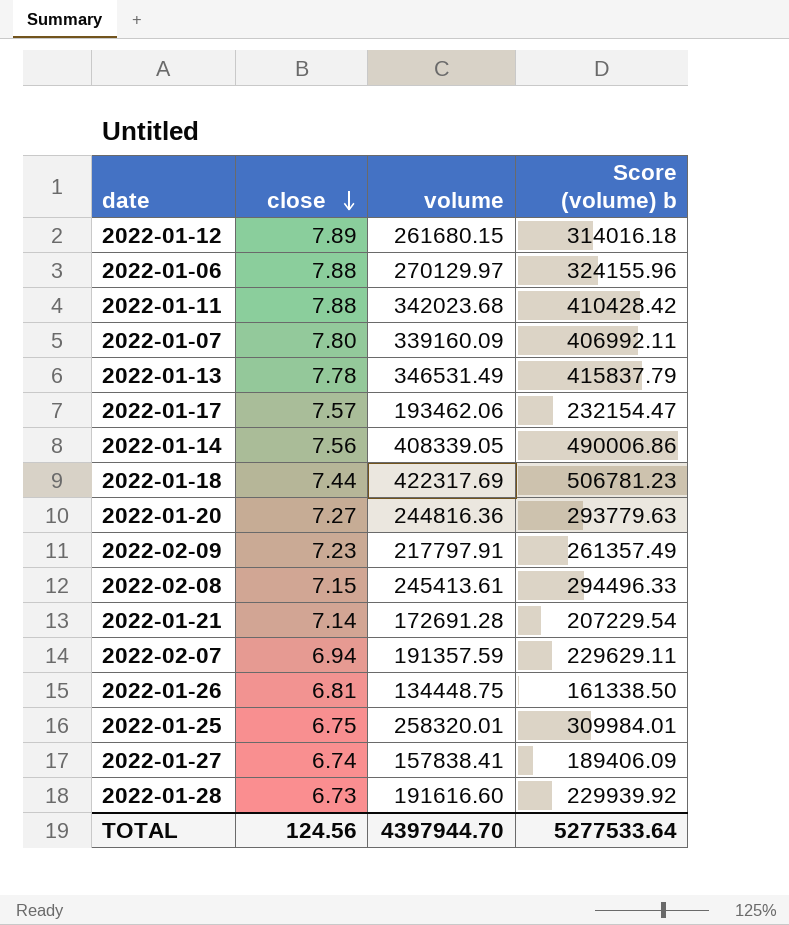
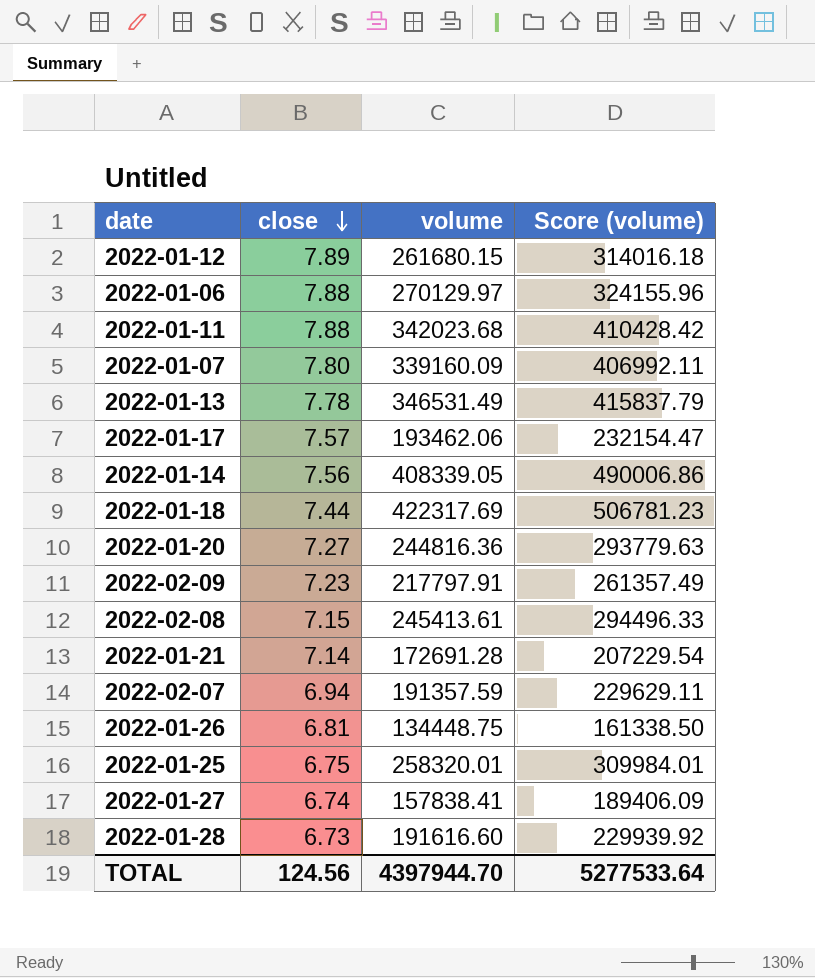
column name: Score (volume) b -> Score (volume)

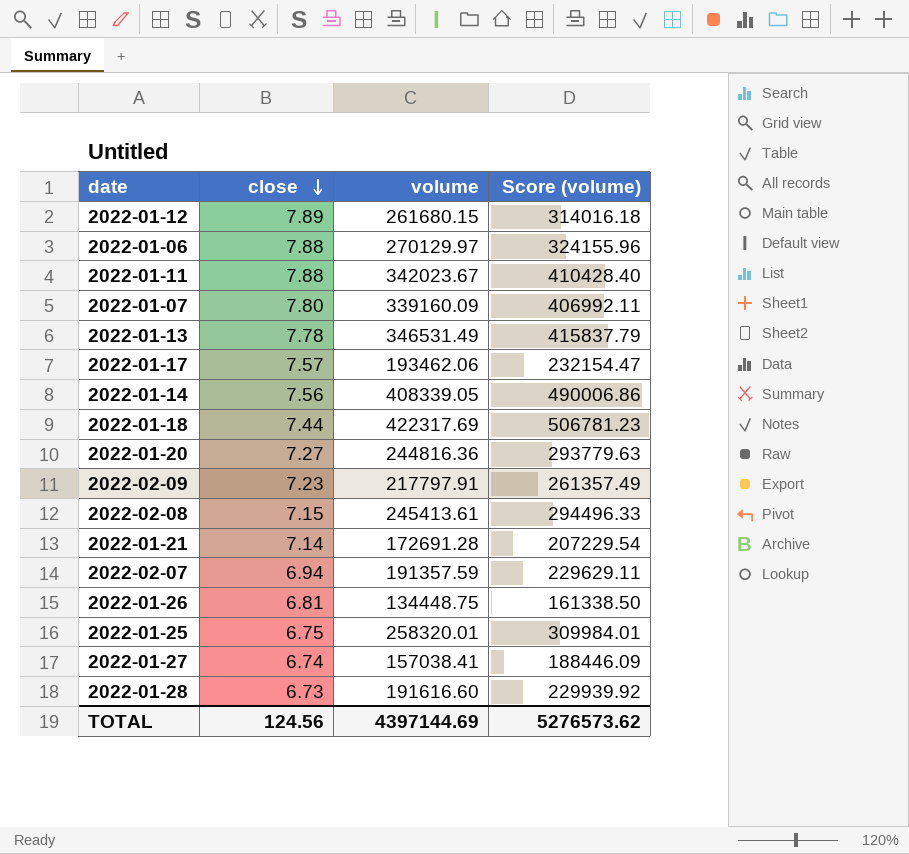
2022-01-11 | volume: 342023.68 -> 342023.67
2022-01-11 | Score (volume): 410428.42 -> 410428.40
2022-01-27 | volume: 157838.41 -> 157038.41
2022-01-27 | Score (volume): 189406.09 -> 188446.09
TOTAL | volume: 4397944.70 -> 4397144.69
TOTAL | Score (volume): 5277533.64 -> 5276573.62

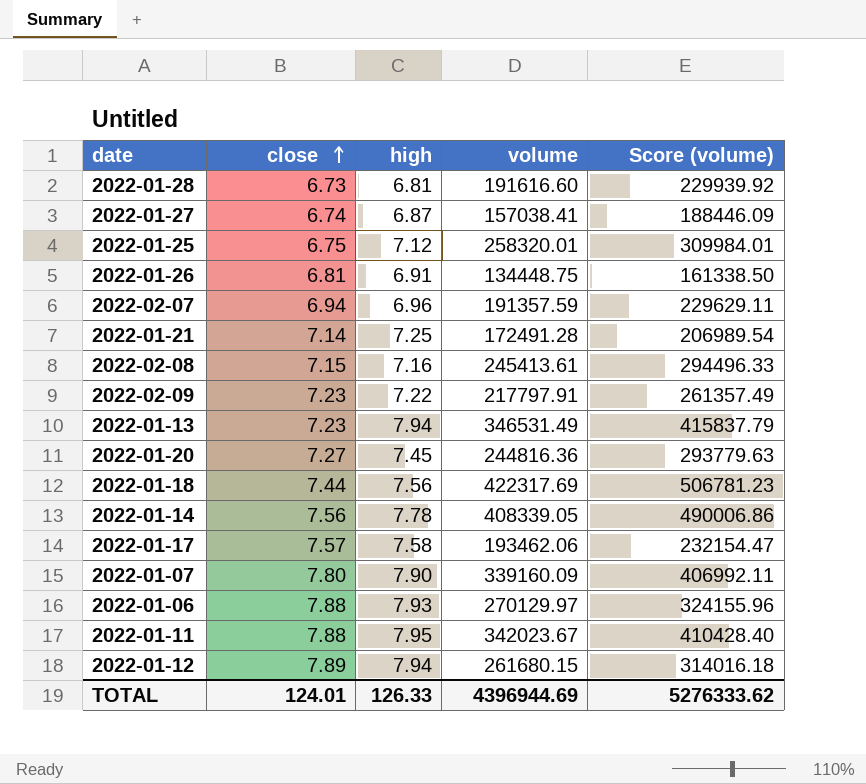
row order: close descending -> close ascending
column high | position: none -> 3
2022-01-21 | volume: 172691.28 -> 172491.28
2022-01-21 | Score (volume): 207229.54 -> 206989.54
2022-01-13 | close: 7.78 -> 7.23
TOTAL | close: 124.56 -> 124.01
TOTAL | volume: 4397144.69 -> 4396944.69
TOTAL | Score (volume): 5276573.62 -> 5276333.62

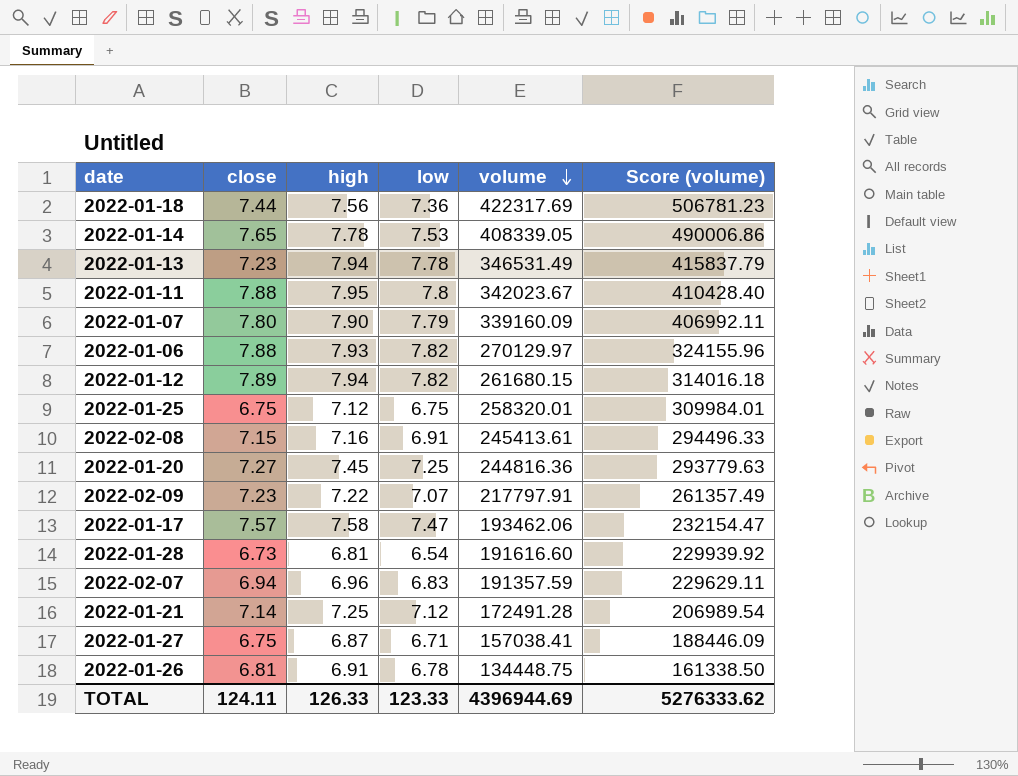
row order: close ascending -> volume descending
column low | position: none -> 4
2022-01-14 | close: 7.56 -> 7.65
2022-01-27 | close: 6.74 -> 6.75
TOTAL | close: 124.01 -> 124.11

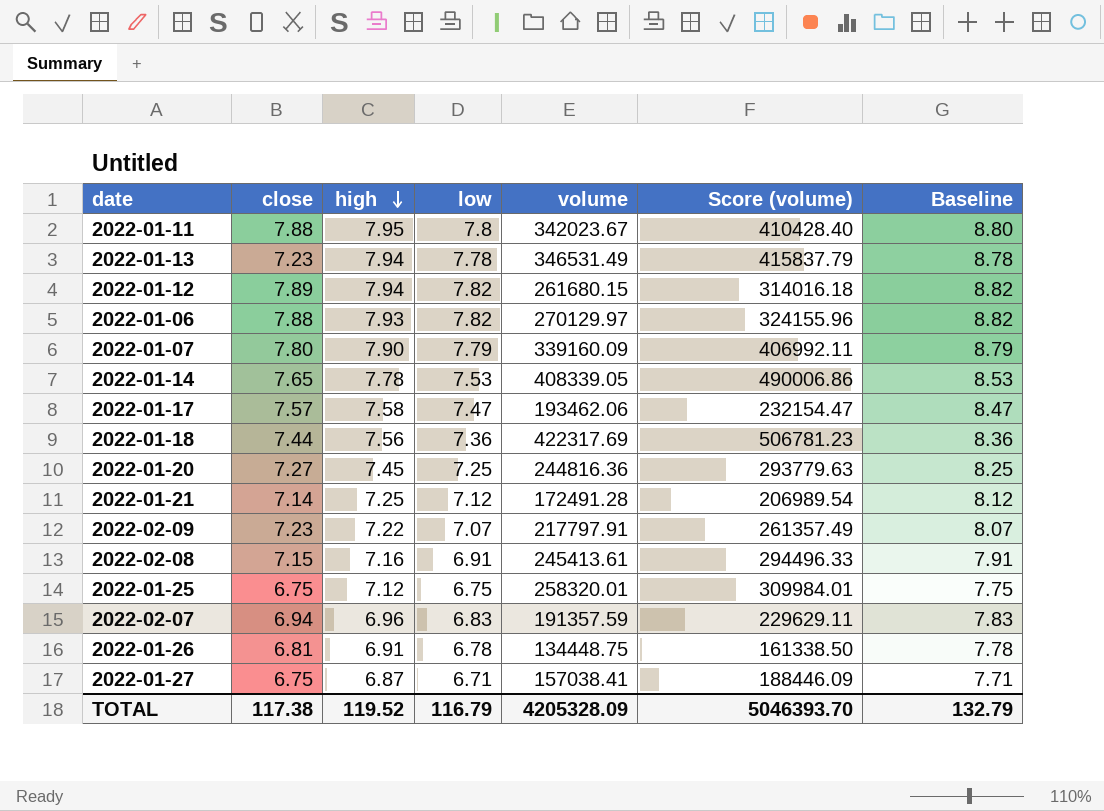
row order: volume descending -> high descending
column Baseline | formula: none -> [low] + 1
row 2022-01-28: 6.73 | 6.81 | 6.54 | 191616.60 | 229939.92 -> none
TOTAL | close: 124.11 -> 117.38
TOTAL | high: 126.33 -> 119.52
TOTAL | low: 123.33 -> 116.79
TOTAL | volume: 4396944.69 -> 4205328.09
TOTAL | Score (volume): 5276333.62 -> 5046393.70

